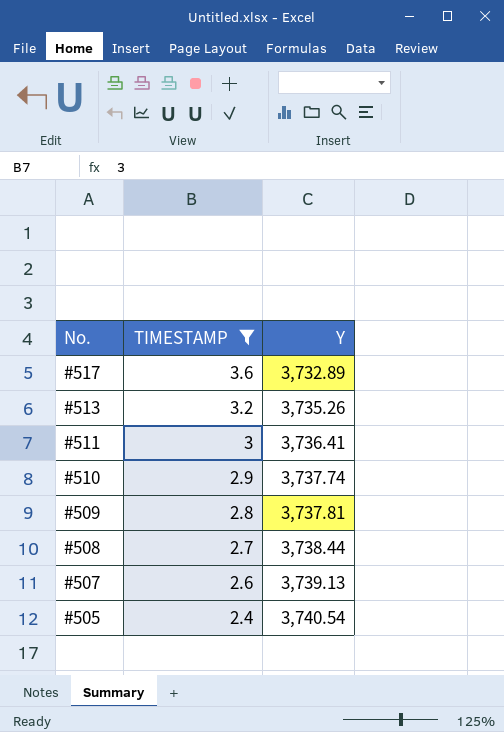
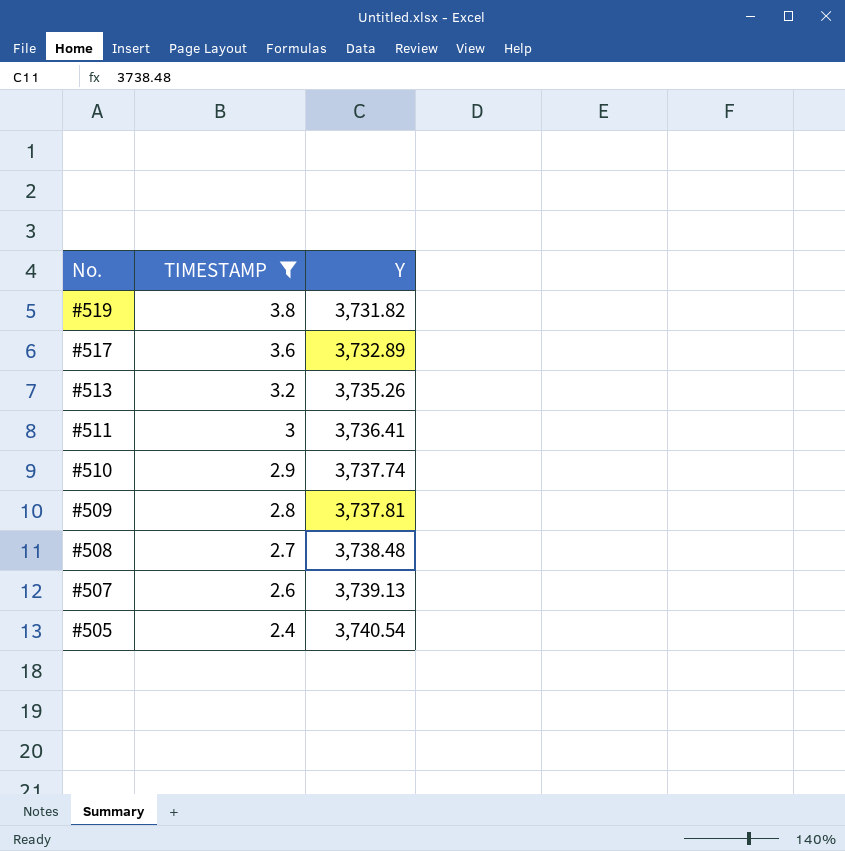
row #519: none -> 3.8 | 3,731.82
#508 | Y: 3,738.44 -> 3,738.48

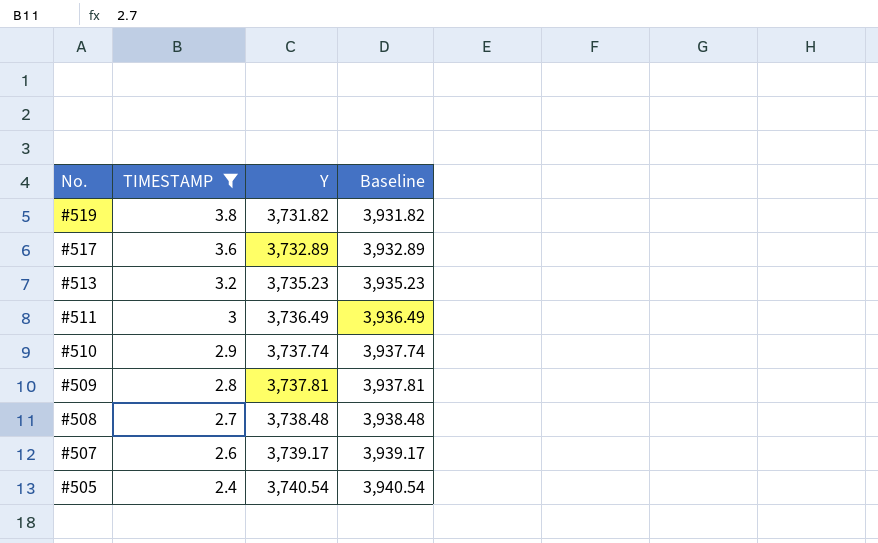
column Baseline | formula: none -> [Y] + 200
#513 | Y: 3,735.26 -> 3,735.23
#511 | Y: 3,736.41 -> 3,736.49
#507 | Y: 3,739.13 -> 3,739.17

